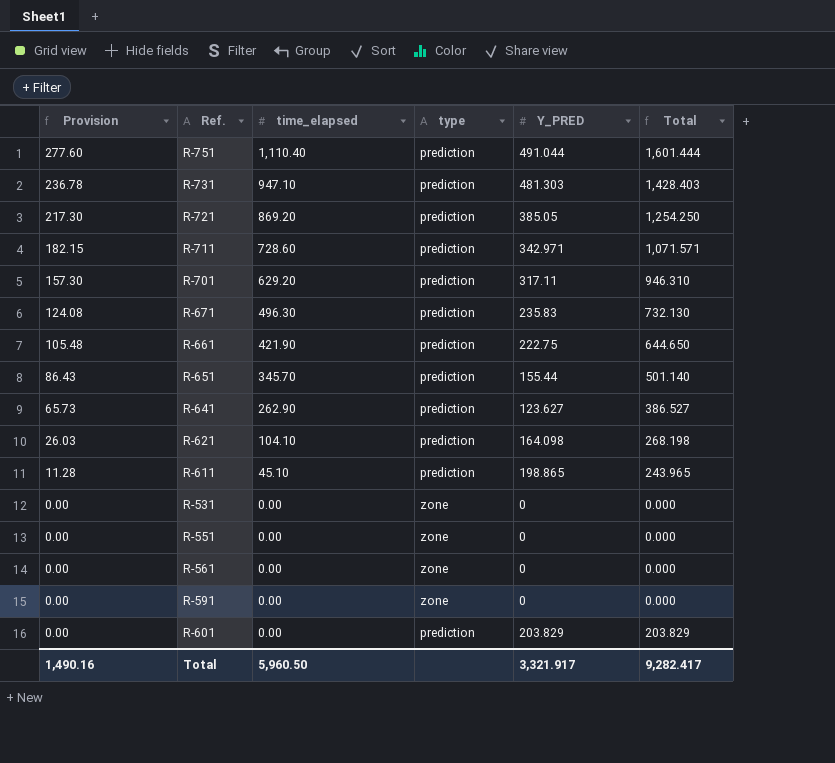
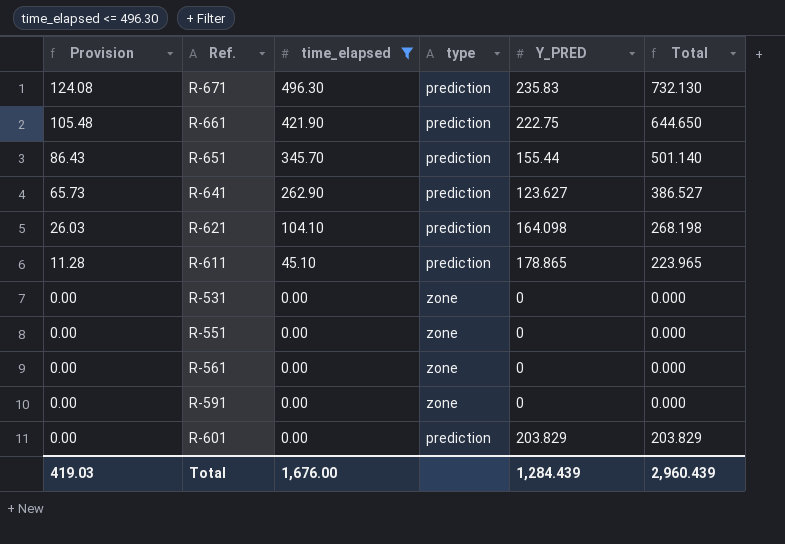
filter: none -> time_elapsed <= 496.30
R-611 | Y_PRED: 198.865 -> 178.865
R-611 | Total: 243.965 -> 223.965
Total | Provision: 1,490.16 -> 419.03
Total | time_elapsed: 5,960.50 -> 1,676.00
Total | Y_PRED: 3,321.917 -> 1,284.439
Total | Total: 9,282.417 -> 2,960.439

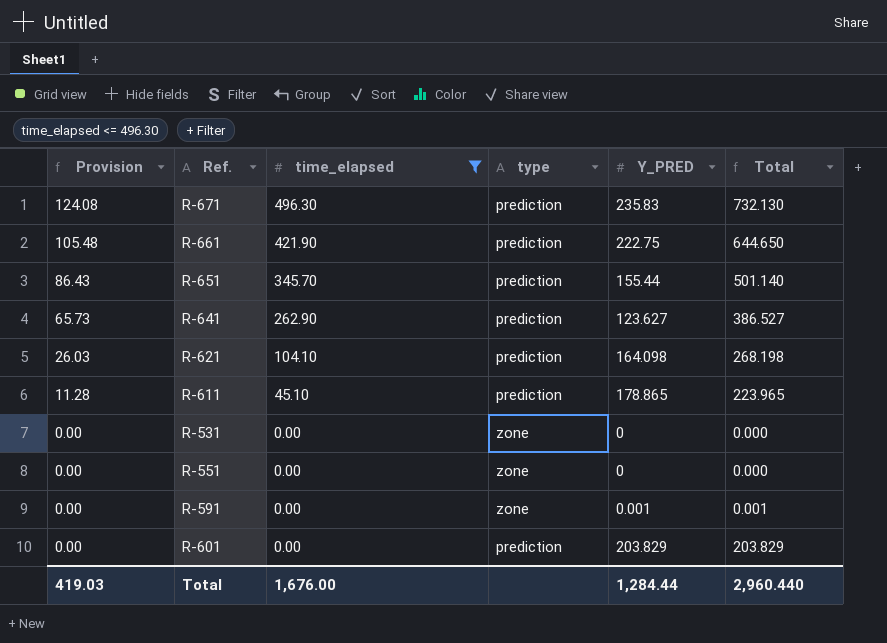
row R-561: 0.00 | 0.00 | zone | 0 | 0.000 -> none
R-591 | Y_PRED: 0 -> 0.001
R-591 | Total: 0.000 -> 0.001
Total | Y_PRED: 1,284.439 -> 1,284.44
Total | Total: 2,960.439 -> 2,960.440

